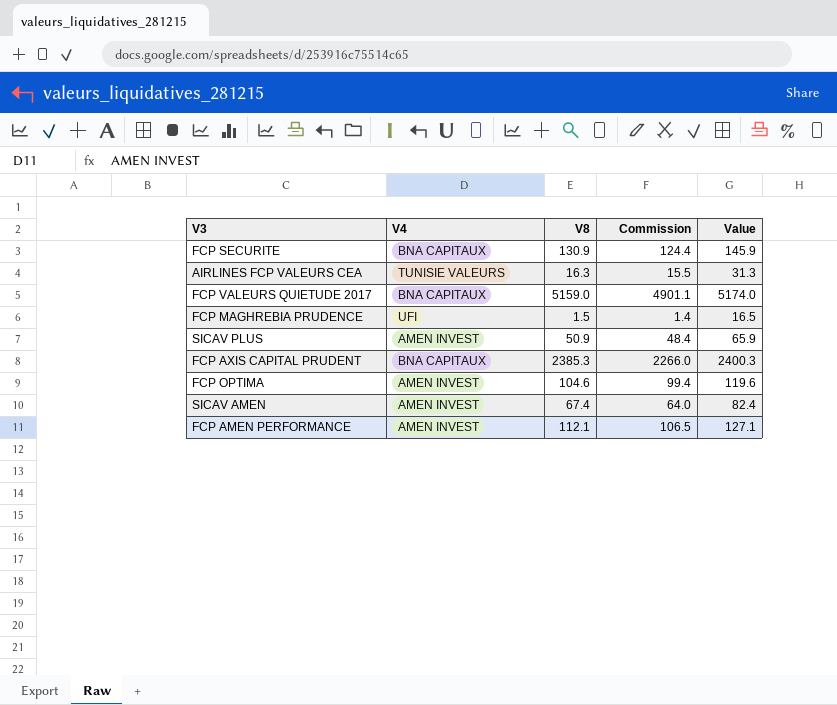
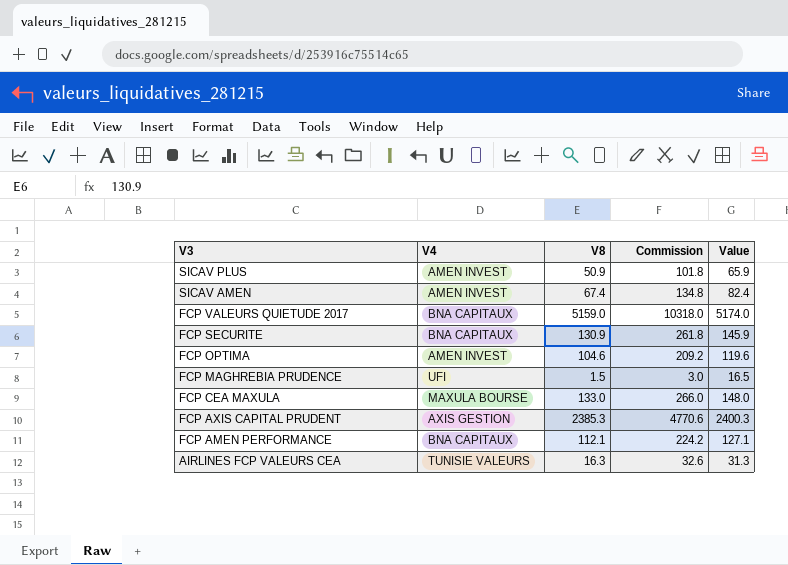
row order: none -> V3 descending
column Commission | formula: [V8] * 0.95 -> [V8] * 2
row FCP CEA MAXULA: none -> MAXULA BOURSE | 133.0 | 266.0 | 148.0
FCP AXIS CAPITAL PRUDENT | V4: BNA CAPITAUX -> AXIS GESTION
FCP AMEN PERFORMANCE | V4: AMEN INVEST -> BNA CAPITAUX

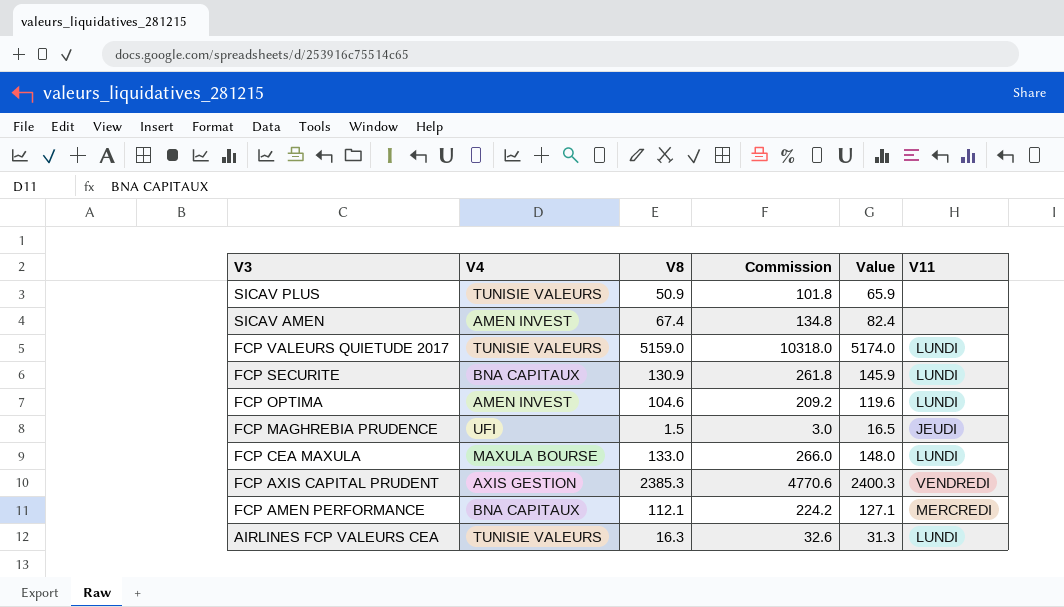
column V11 | position: none -> 6
SICAV PLUS | V4: AMEN INVEST -> TUNISIE VALEURS
FCP VALEURS QUIETUDE 2017 | V4: BNA CAPITAUX -> TUNISIE VALEURS

